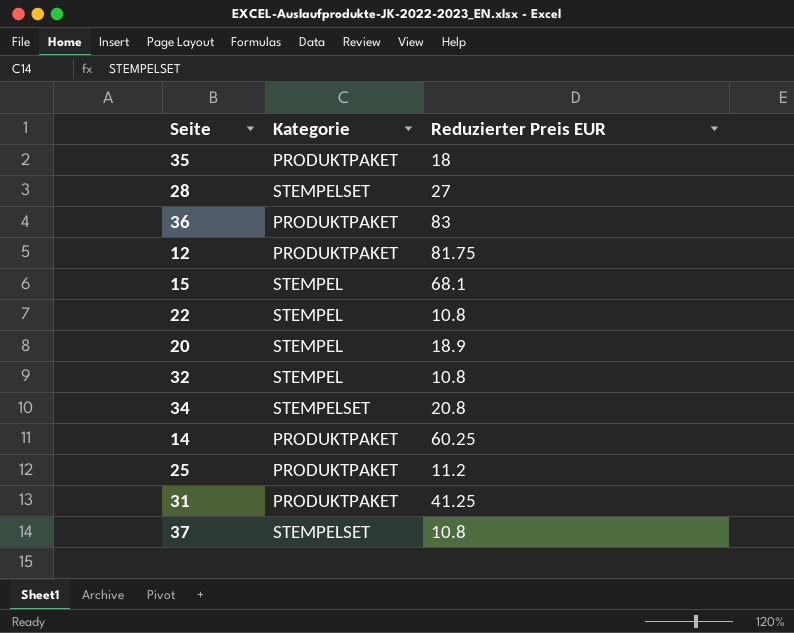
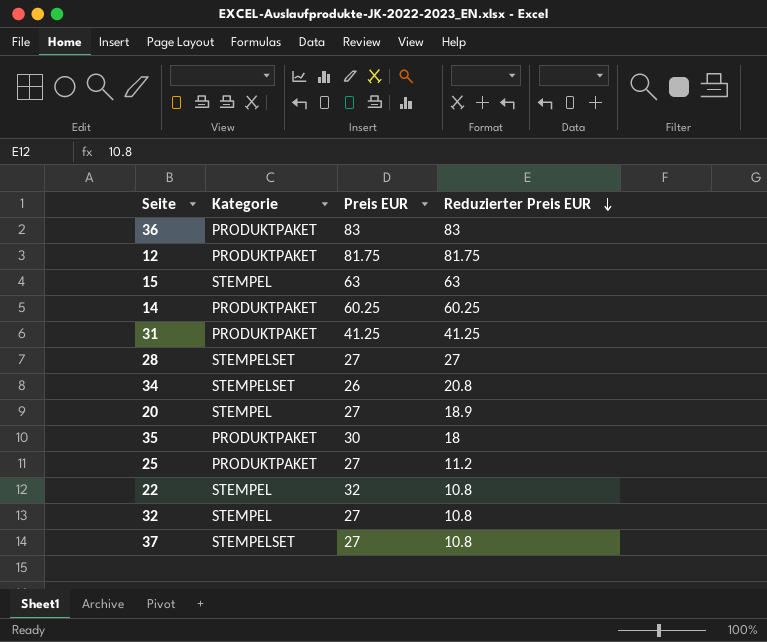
row order: none -> Reduzierter Preis EUR descending
column Preis EUR | position: none -> 3
15 | Reduzierter Preis EUR: 68.1 -> 63

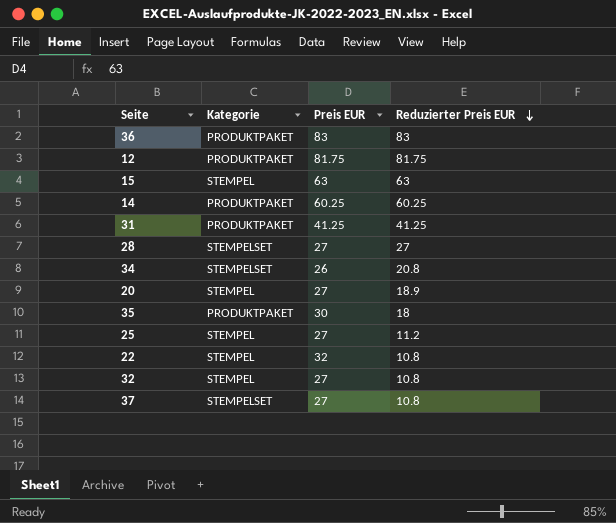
25 | Kategorie: PRODUKTPAKET -> STEMPEL

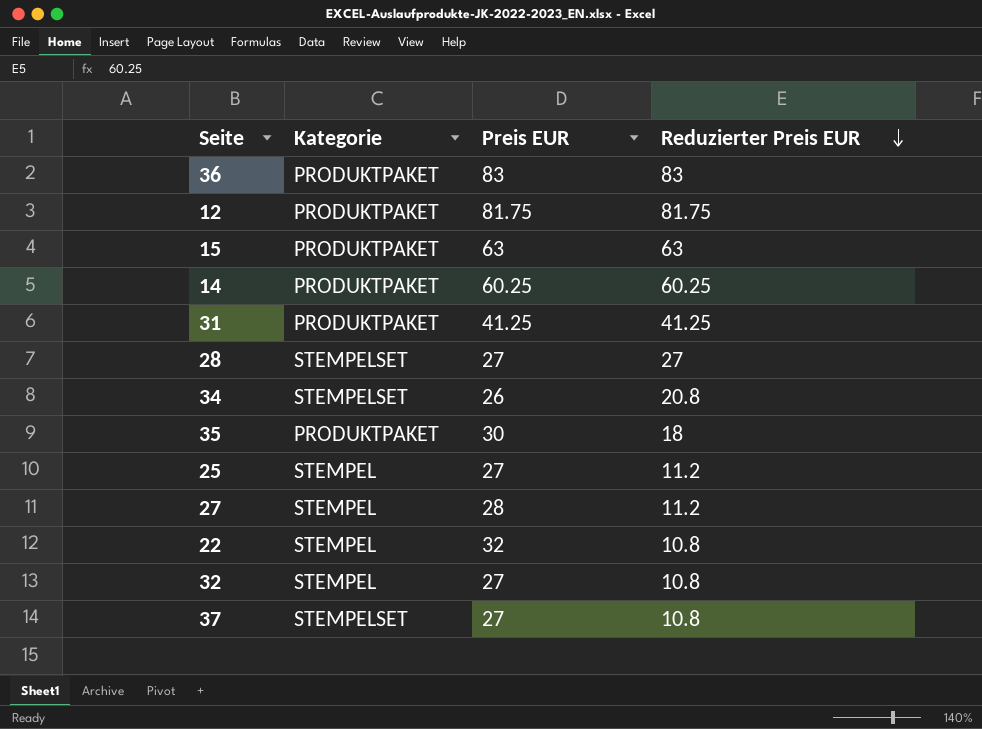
row 20: STEMPEL | 27 | 18.9 -> none
15 | Kategorie: STEMPEL -> PRODUKTPAKET
row 27: none -> STEMPEL | 28 | 11.2

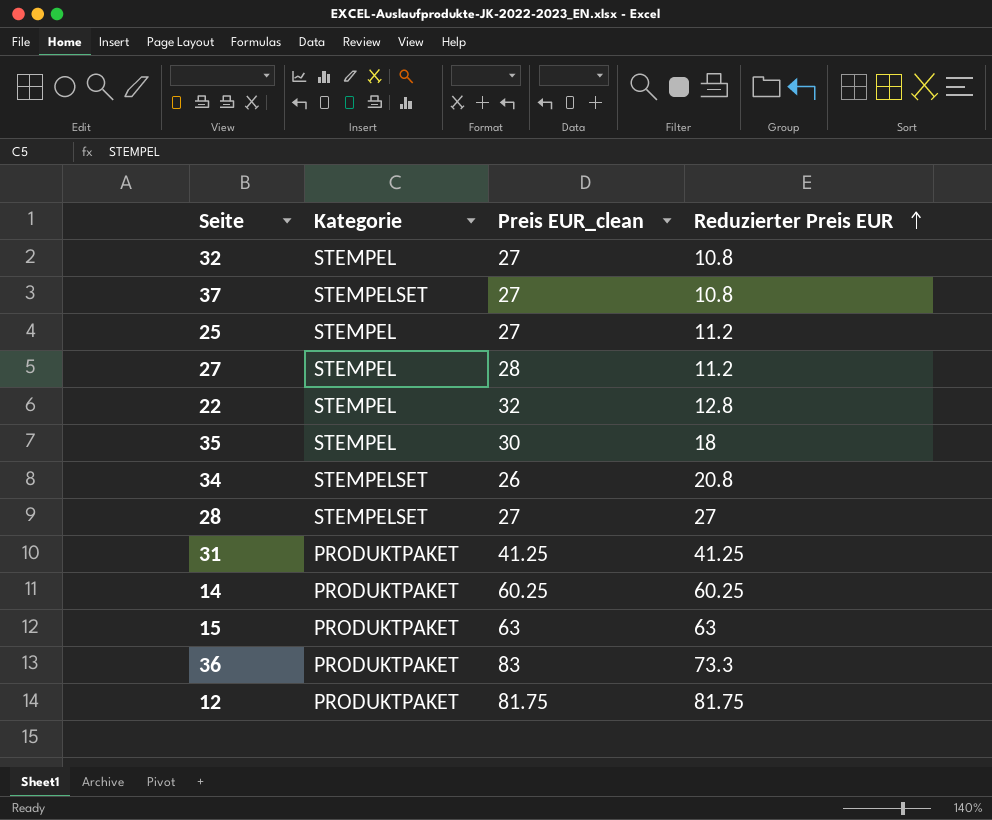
row order: Reduzierter Preis EUR descending -> Reduzierter Preis EUR ascending
column name: Preis EUR -> Preis EUR_clean
22 | Reduzierter Preis EUR: 10.8 -> 12.8
35 | Kategorie: PRODUKTPAKET -> STEMPEL
36 | Reduzierter Preis EUR: 83 -> 73.3

